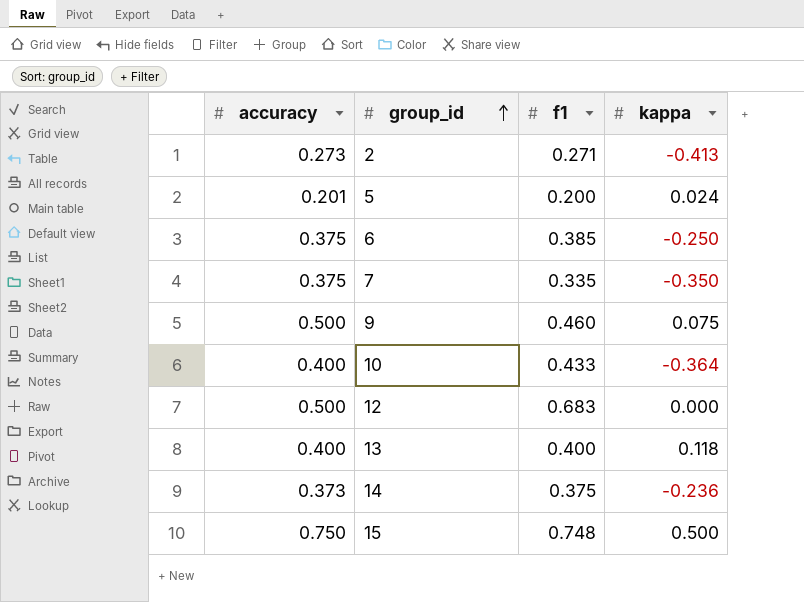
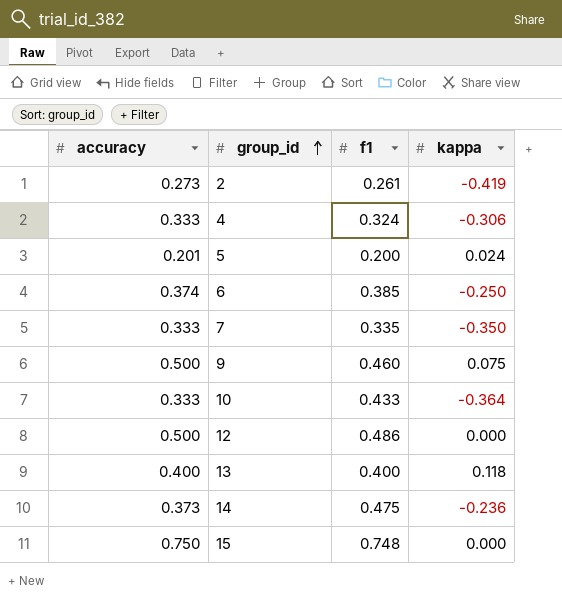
2 | f1: 0.271 -> 0.261
2 | kappa: -0.413 -> -0.419
row 4: none -> 0.333 | 0.324 | -0.306
6 | accuracy: 0.375 -> 0.374
7 | accuracy: 0.375 -> 0.333
10 | accuracy: 0.400 -> 0.333
12 | f1: 0.683 -> 0.486
14 | f1: 0.375 -> 0.475
15 | kappa: 0.500 -> 0.000

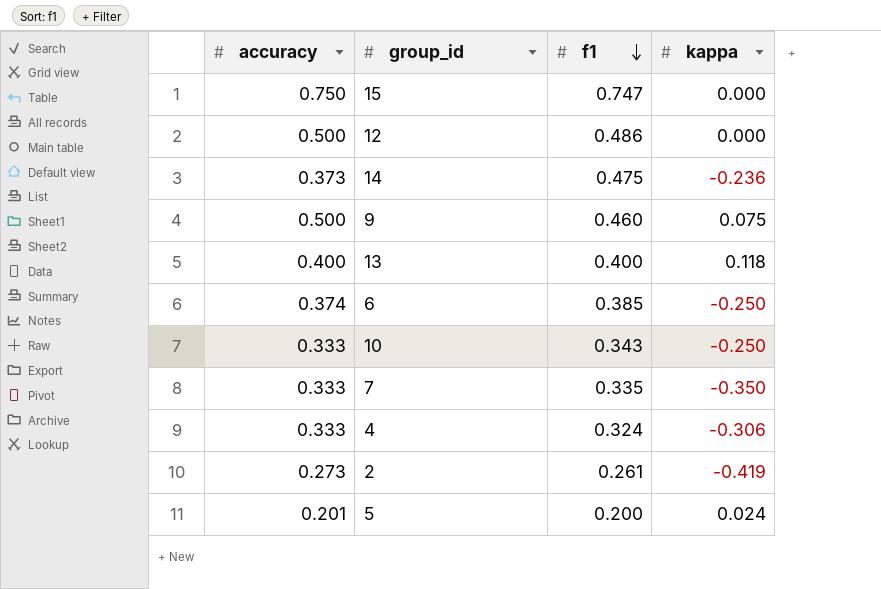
row order: group_id ascending -> f1 descending
15 | f1: 0.748 -> 0.747
10 | f1: 0.433 -> 0.343
10 | kappa: -0.364 -> -0.250

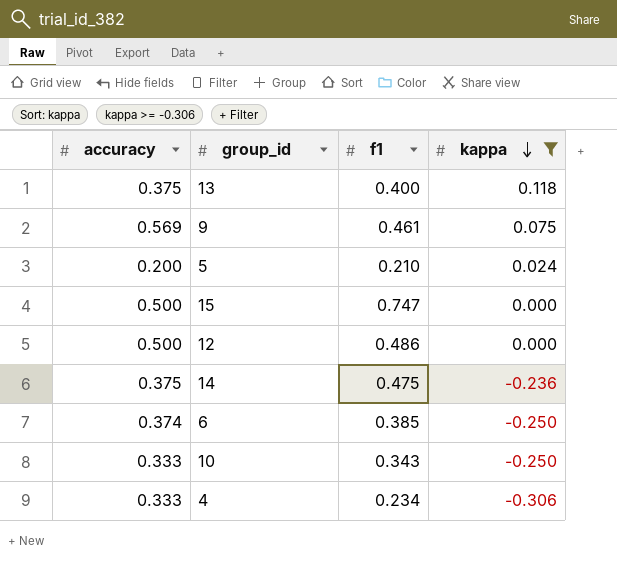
filter: none -> kappa >= -0.306
row order: f1 descending -> kappa descending
13 | accuracy: 0.400 -> 0.375
9 | accuracy: 0.500 -> 0.569
9 | f1: 0.460 -> 0.461
5 | accuracy: 0.201 -> 0.200
5 | f1: 0.200 -> 0.210
15 | accuracy: 0.750 -> 0.500
14 | accuracy: 0.373 -> 0.375
4 | f1: 0.324 -> 0.234

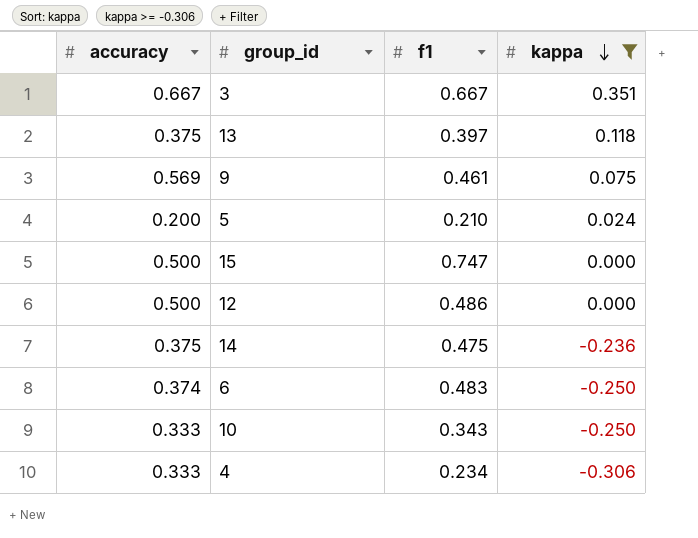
row 3: none -> 0.667 | 0.667 | 0.351
13 | f1: 0.400 -> 0.397
6 | f1: 0.385 -> 0.483

